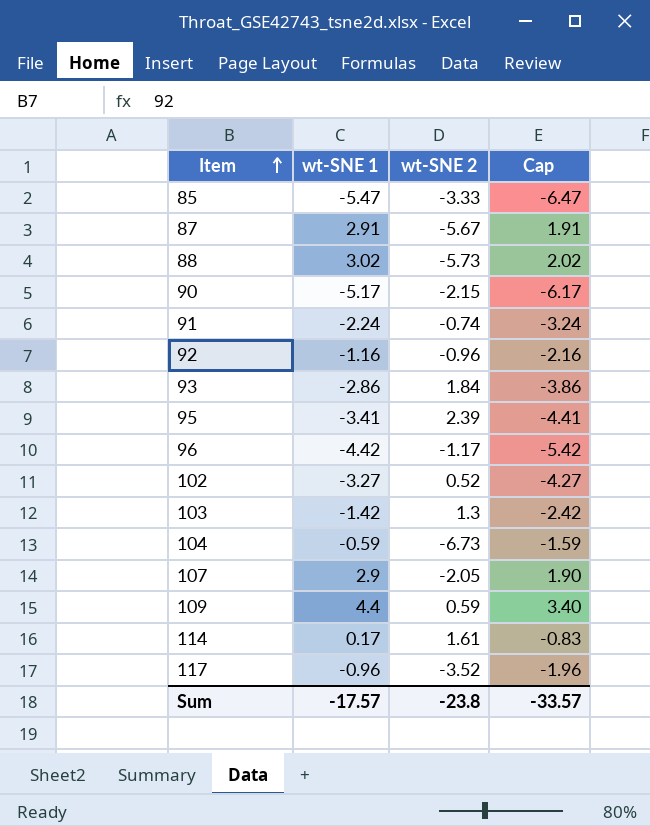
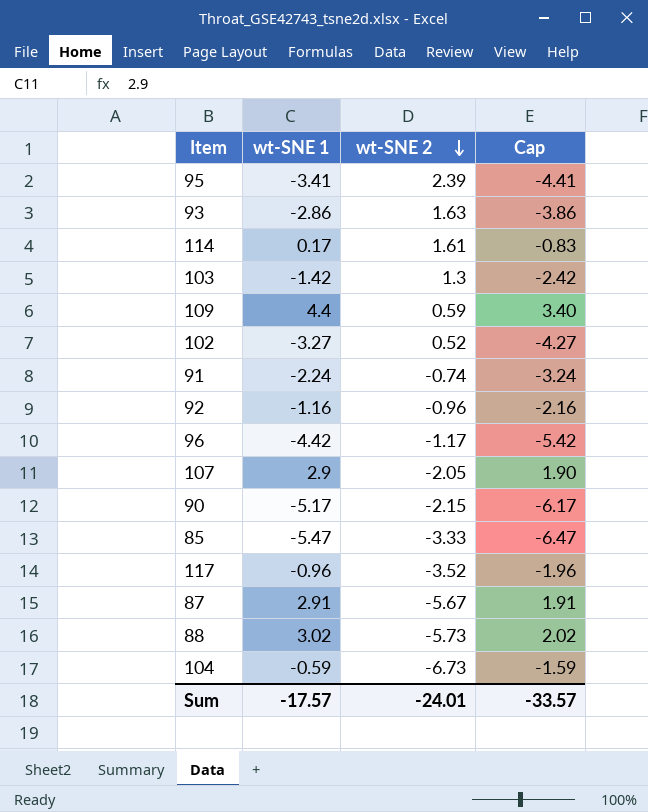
row order: Item ascending -> wt-SNE 2 descending
93 | wt-SNE 2: 1.84 -> 1.63
Sum | wt-SNE 2: -23.8 -> -24.01

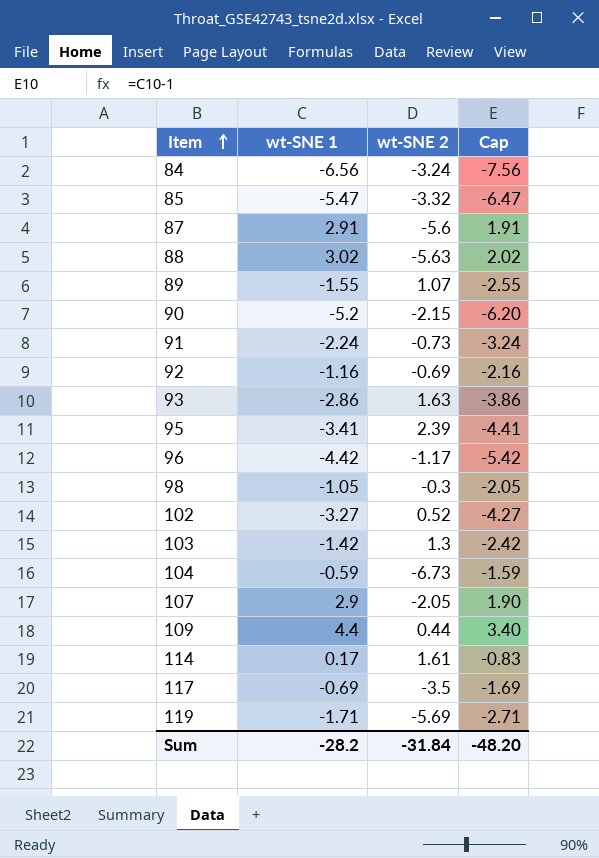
row order: wt-SNE 2 descending -> Item ascending
row 84: none -> -6.56 | -3.24 | -7.56
85 | wt-SNE 2: -3.33 -> -3.32
87 | wt-SNE 2: -5.67 -> -5.6
88 | wt-SNE 2: -5.73 -> -5.63
row 89: none -> -1.55 | 1.07 | -2.55
90 | wt-SNE 1: -5.17 -> -5.2
90 | Cap: -6.17 -> -6.20
91 | wt-SNE 2: -0.74 -> -0.73
92 | wt-SNE 2: -0.96 -> -0.69
row 98: none -> -1.05 | -0.3 | -2.05
109 | wt-SNE 2: 0.59 -> 0.44
117 | wt-SNE 1: -0.96 -> -0.69
117 | wt-SNE 2: -3.52 -> -3.5
117 | Cap: -1.96 -> -1.69
row 119: none -> -1.71 | -5.69 | -2.71
Sum | wt-SNE 1: -17.57 -> -28.2
Sum | wt-SNE 2: -24.01 -> -31.84
Sum | Cap: -33.57 -> -48.20

